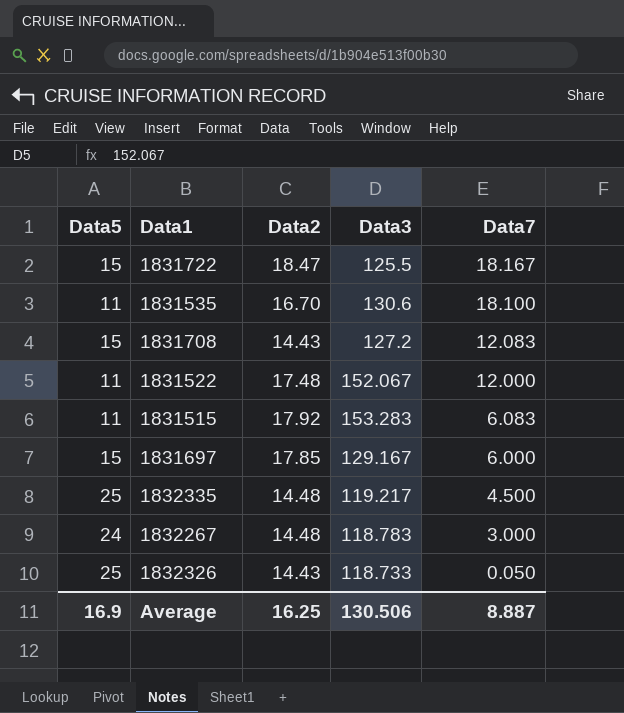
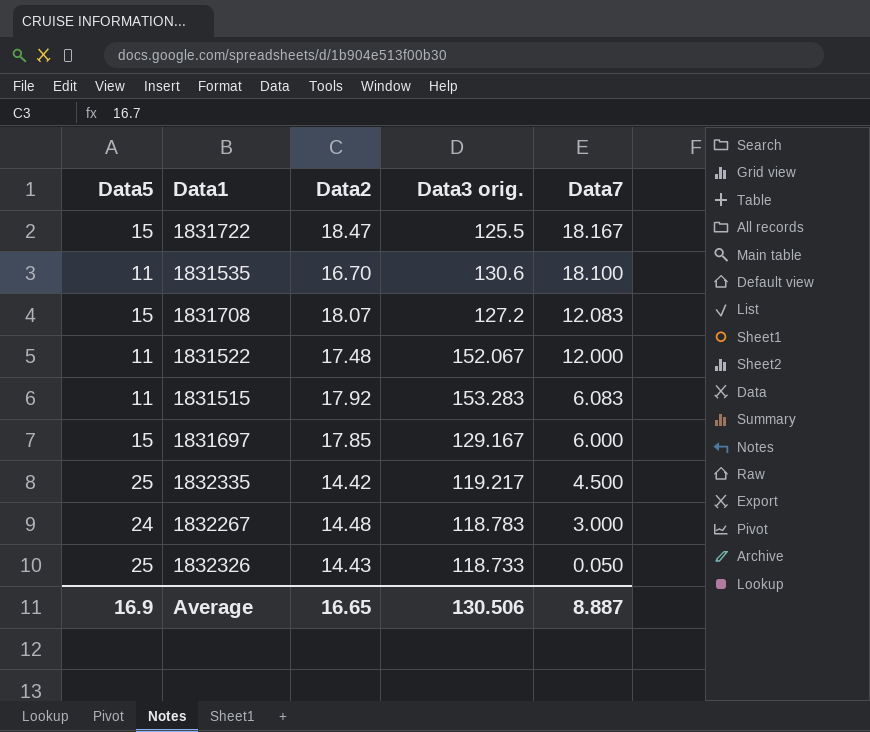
column name: Data3 -> Data3 orig.
1831708 | Data2: 14.43 -> 18.07
1832335 | Data2: 14.48 -> 14.42
Average | Data2: 16.25 -> 16.65

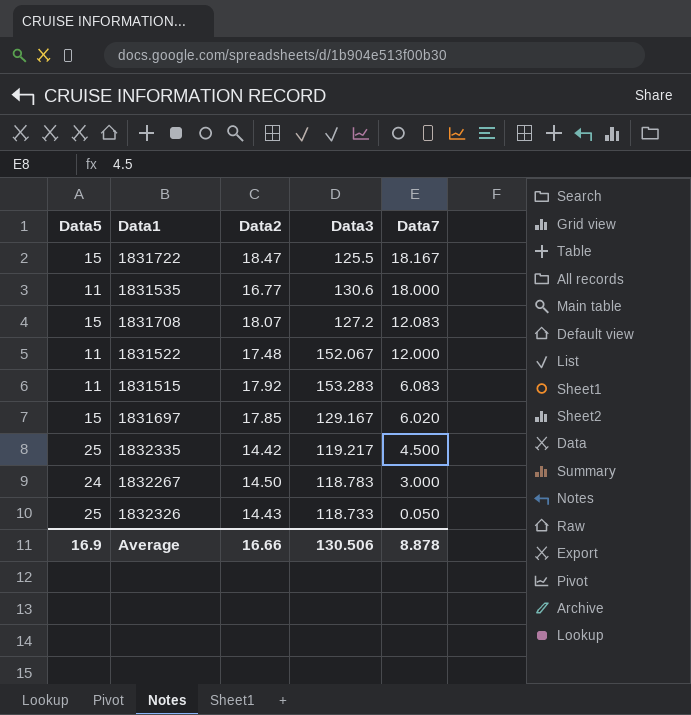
column name: Data3 orig. -> Data3
1831535 | Data2: 16.70 -> 16.77
1831535 | Data7: 18.100 -> 18.000
1831697 | Data7: 6.000 -> 6.020
1832267 | Data2: 14.48 -> 14.50
Average | Data2: 16.65 -> 16.66
Average | Data7: 8.887 -> 8.878

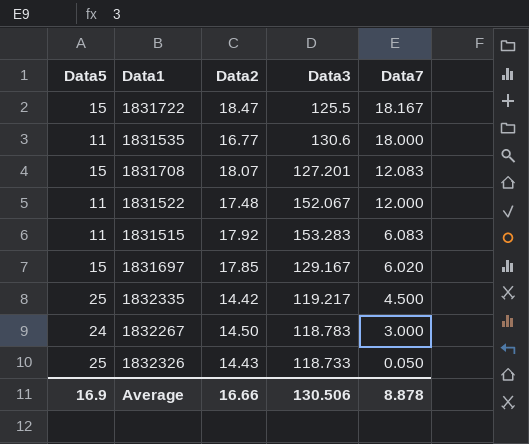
1831708 | Data3: 127.2 -> 127.201

